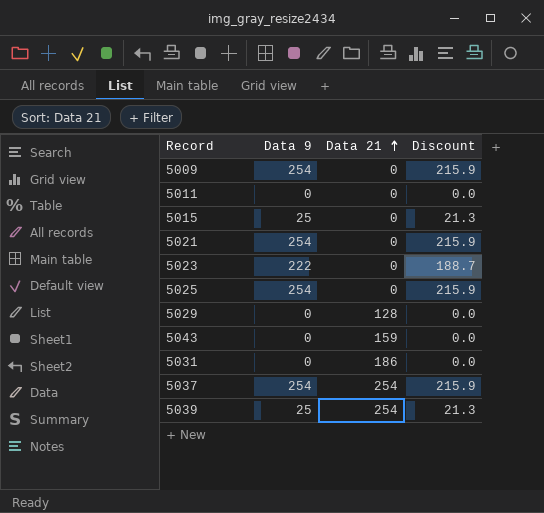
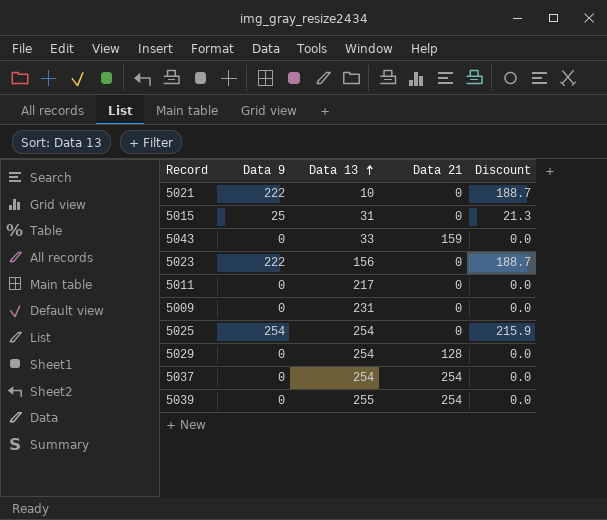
row order: Data 21 ascending -> Data 13 ascending
column Data 13 | position: none -> 3
row 5031: 0 | 186 | 0.0 -> none
5021 | Data 9: 254 -> 222
5021 | Discount: 215.9 -> 188.7
5009 | Data 9: 254 -> 0
5009 | Discount: 215.9 -> 0.0
5037 | Data 9: 254 -> 0
5037 | Discount: 215.9 -> 0.0
5039 | Data 9: 25 -> 0
5039 | Discount: 21.3 -> 0.0

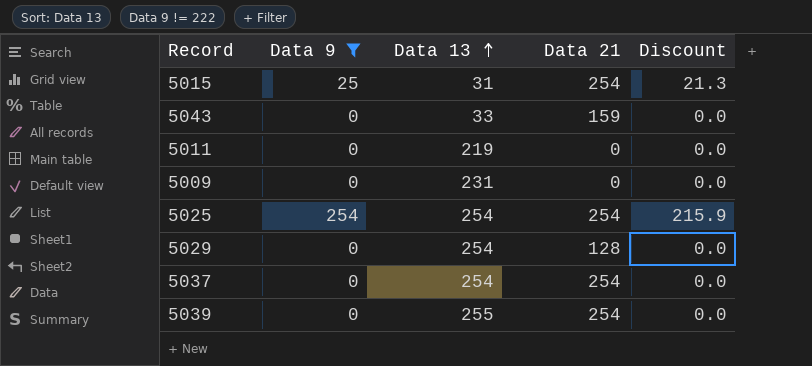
filter: none -> Data 9 != 222
5015 | Data 21: 0 -> 254
5011 | Data 13: 217 -> 219
5025 | Data 21: 0 -> 254

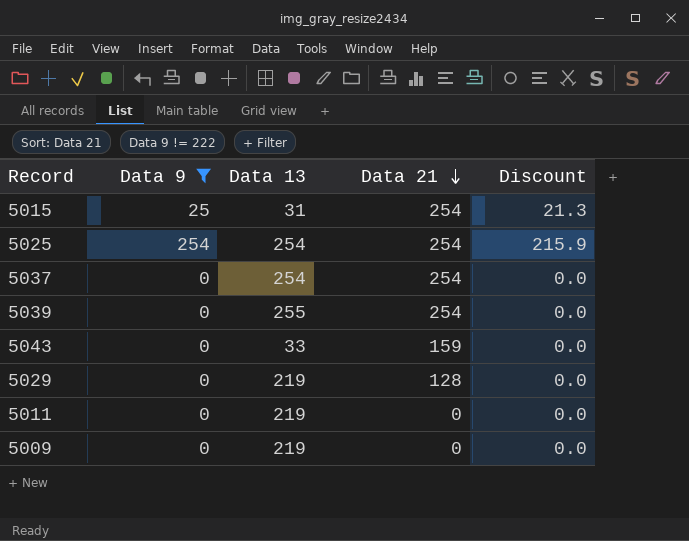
row order: Data 13 ascending -> Data 21 descending
5029 | Data 13: 254 -> 219
5009 | Data 13: 231 -> 219

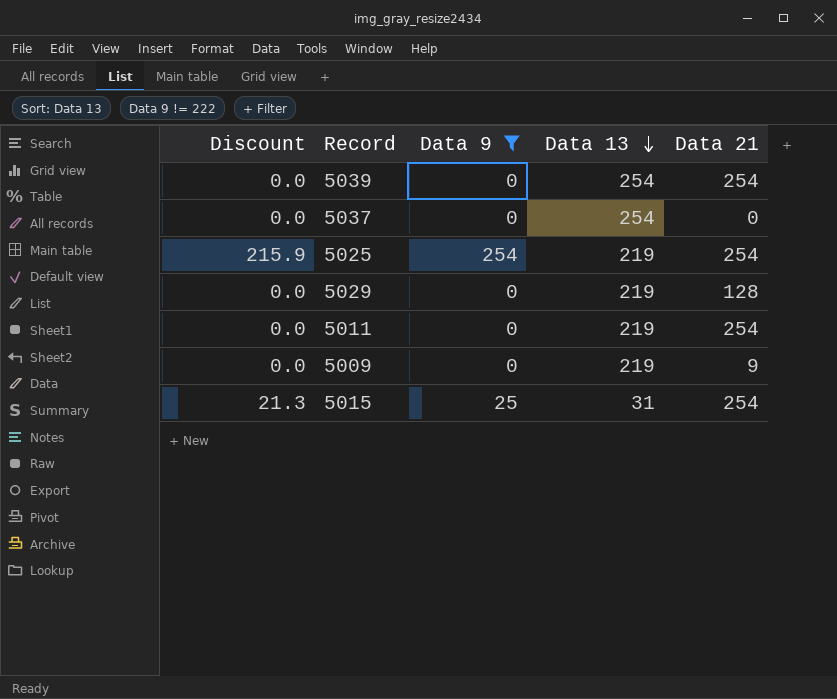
row order: Data 21 descending -> Data 13 descending
column Discount | position: 5 -> 1
row 5043: 0 | 33 | 159 | 0.0 -> none
5039 | Data 13: 255 -> 254
5037 | Data 21: 254 -> 0
5025 | Data 13: 254 -> 219
5011 | Data 21: 0 -> 254
5009 | Data 21: 0 -> 9

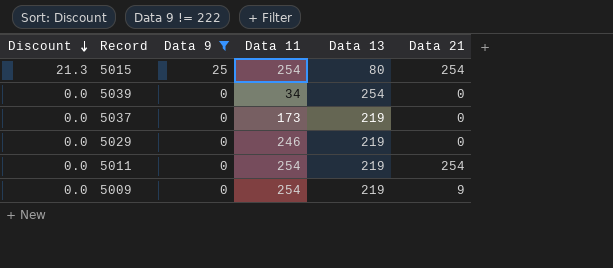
row order: Data 13 descending -> Discount descending
column Data 11 | position: none -> 4
row 5025: 215.9 | 254 | 219 | 254 -> none
5015 | Data 13: 31 -> 80
5039 | Data 21: 254 -> 0
5037 | Data 13: 254 -> 219
5029 | Data 21: 128 -> 0

